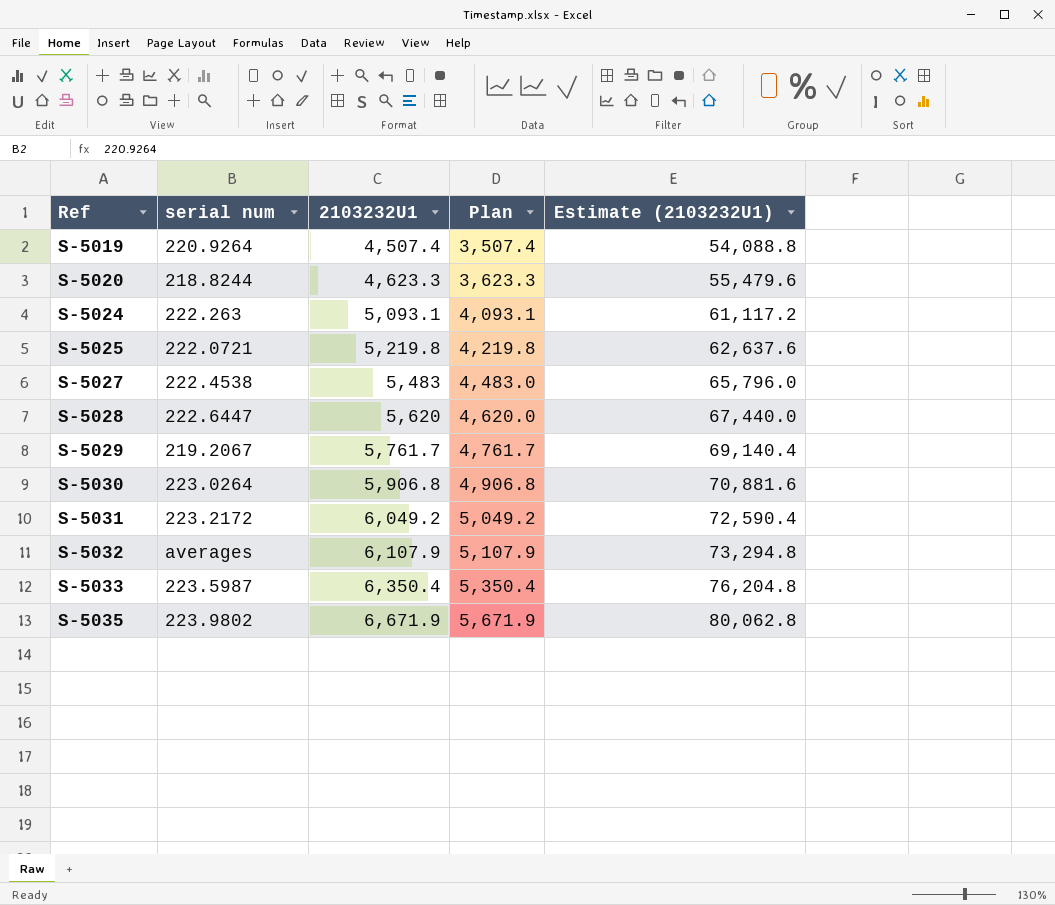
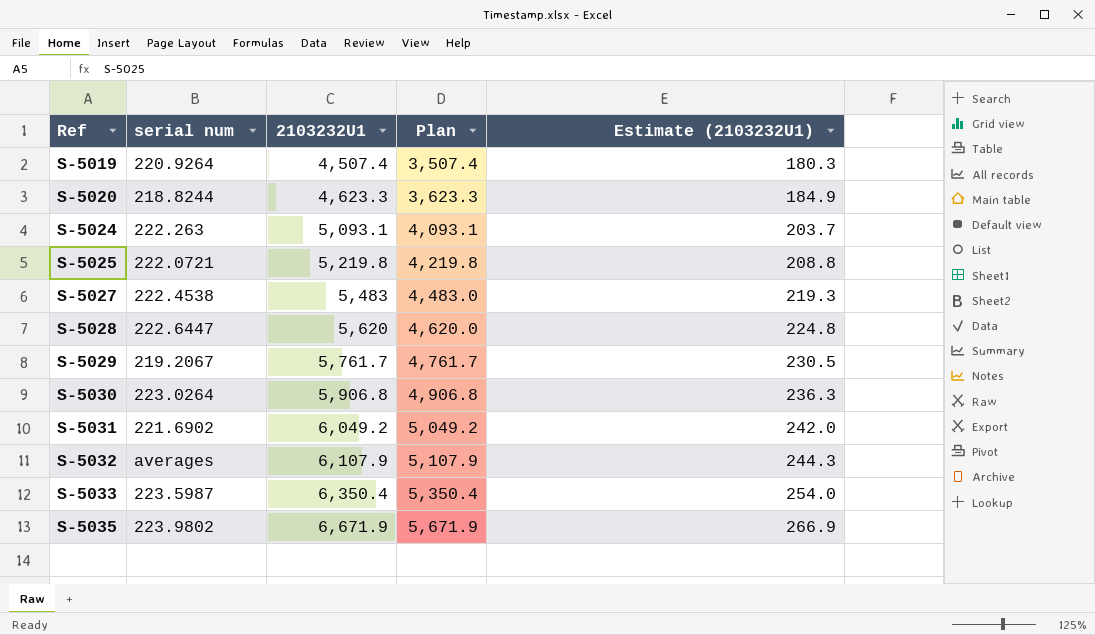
column Estimate (2103232U1) | formula: [2103232U1] * 12 -> [2103232U1] * 0.04
S-5031 | serial num: 223.2172 -> 221.6902

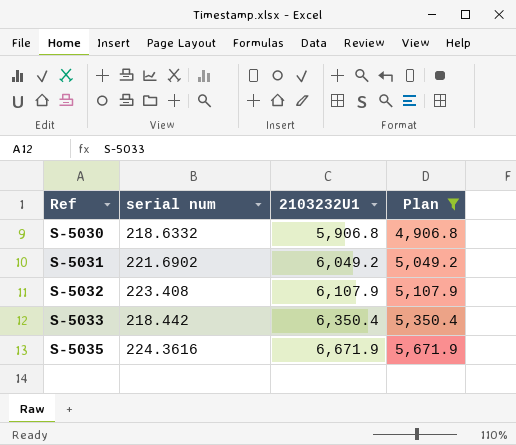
filter: none -> Plan >= 4,906.8
column Estimate (2103232U1) | formula: [2103232U1] * 0.04 -> none
S-5030 | serial num: 223.0264 -> 218.6332
S-5032 | serial num: averages -> 223.408
S-5033 | serial num: 223.5987 -> 218.442
S-5035 | serial num: 223.9802 -> 224.3616

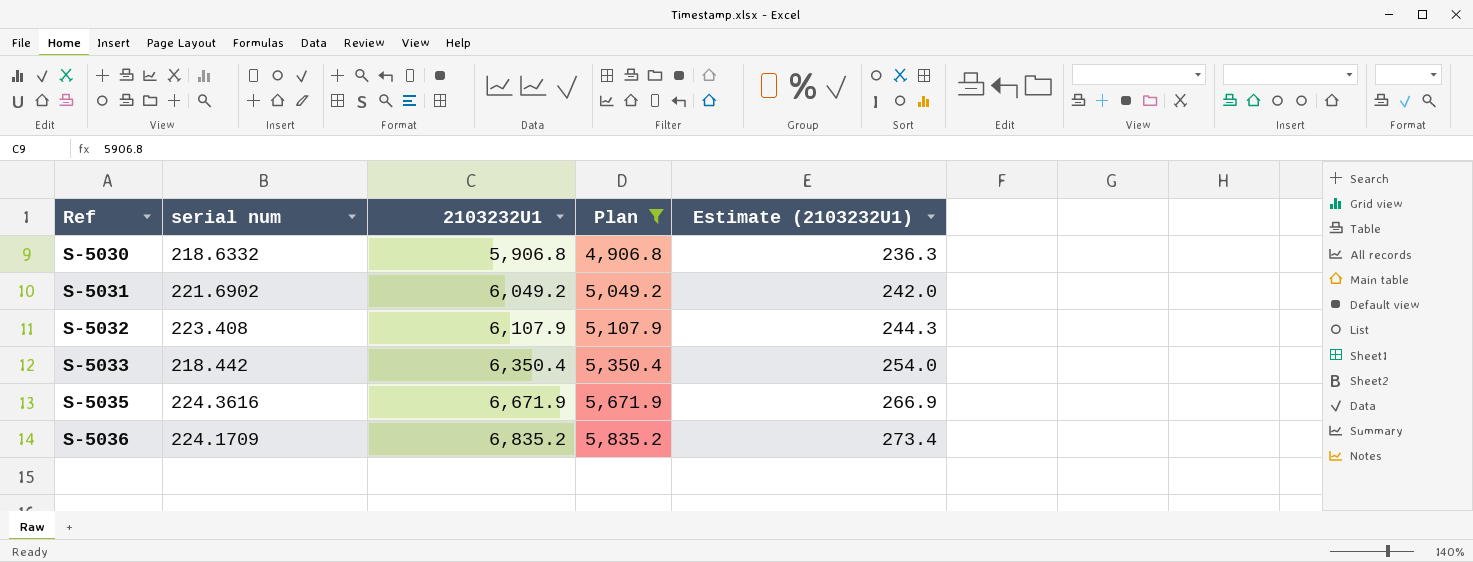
column Estimate (2103232U1) | formula: none -> [2103232U1] * 0.04
row S-5036: none -> 224.1709 | 6,835.2 | 5,835.2 | 273.4

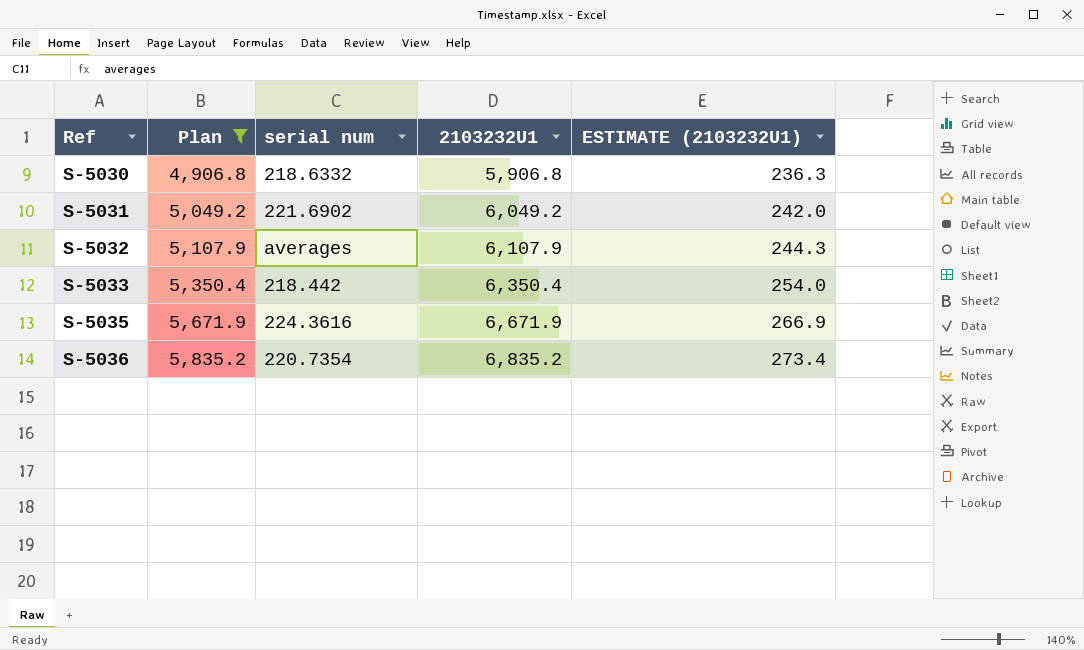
column Plan | position: 4 -> 2
column name: Estimate (2103232U1) -> ESTIMATE (2103232U1)
S-5032 | serial num: 223.408 -> averages
S-5036 | serial num: 224.1709 -> 220.7354

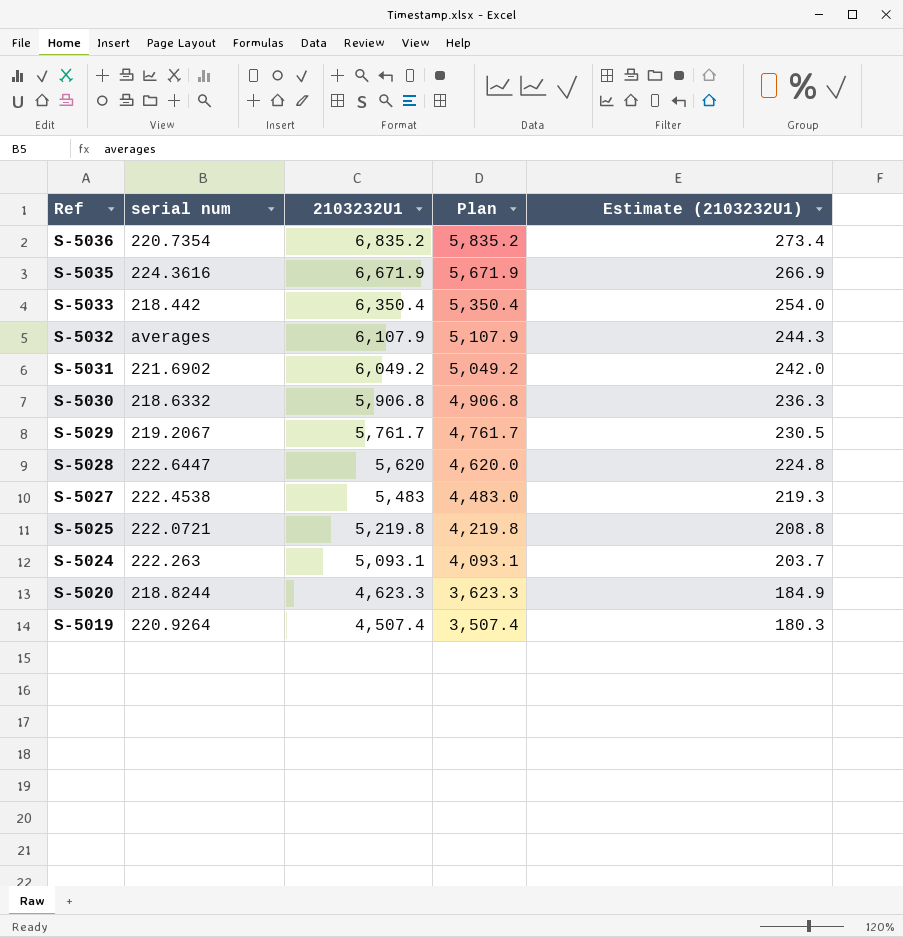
filter: Plan >= 4,906.8 -> none
row order: Ref ascending -> Ref descending
column Plan | position: 2 -> 4
column name: ESTIMATE (2103232U1) -> Estimate (2103232U1)

